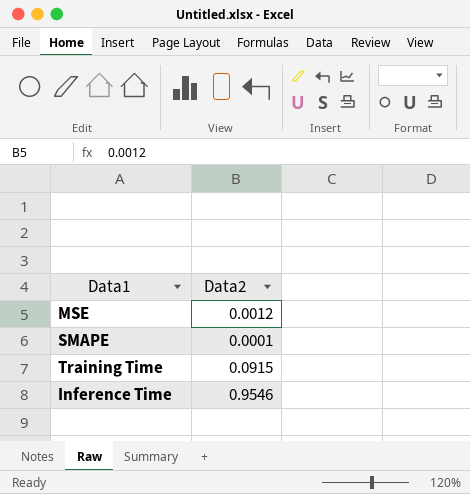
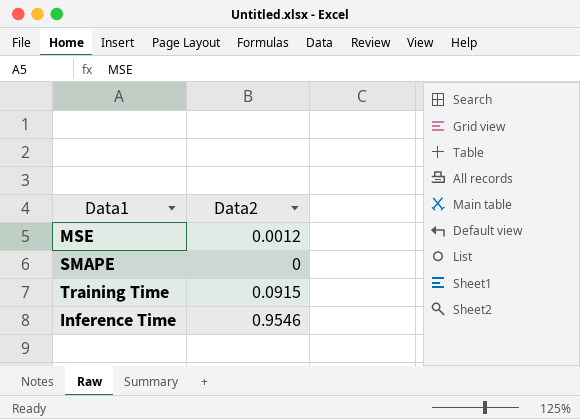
SMAPE | Data2: 0.0001 -> 0

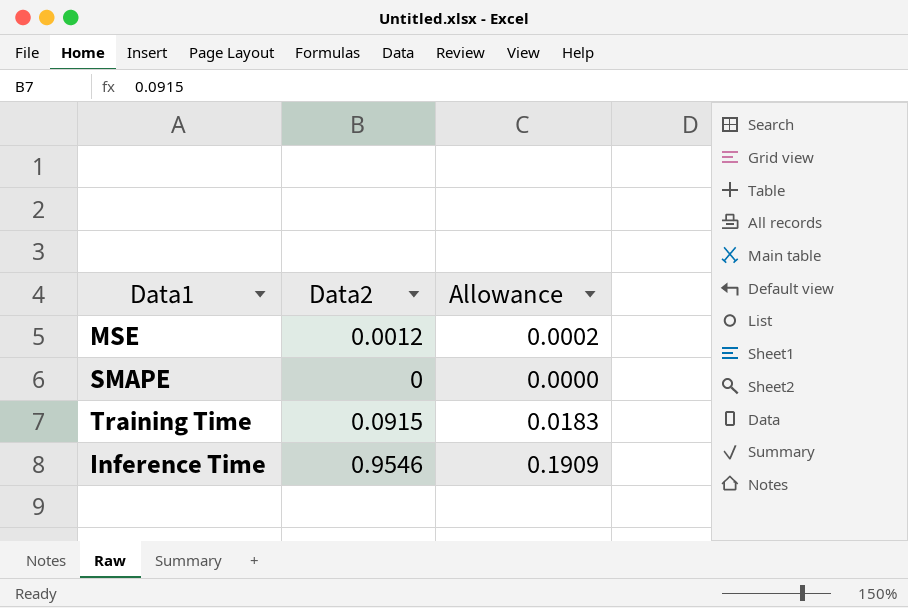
column Allowance | formula: none -> [Data2] * 0.2

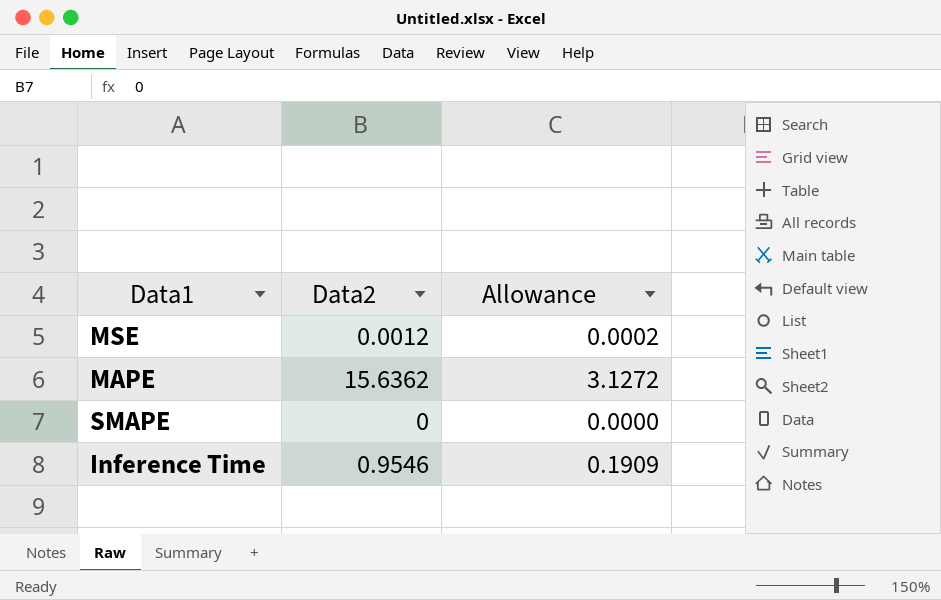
row Training Time: 0.0915 | 0.0183 -> none
row MAPE: none -> 15.6362 | 3.1272

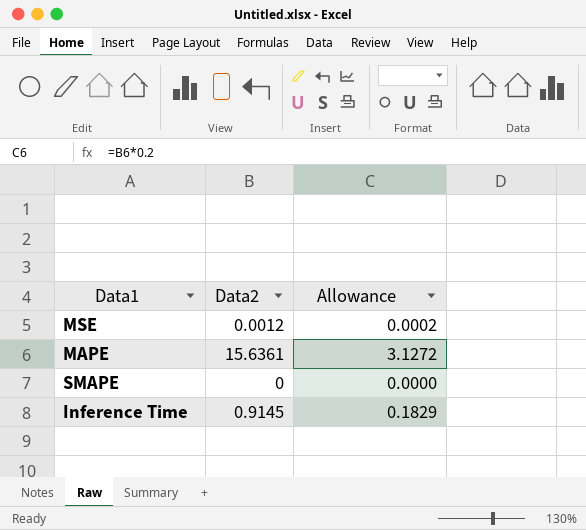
MAPE | Data2: 15.6362 -> 15.6361
Inference Time | Data2: 0.9546 -> 0.9145
Inference Time | Allowance: 0.1909 -> 0.1829

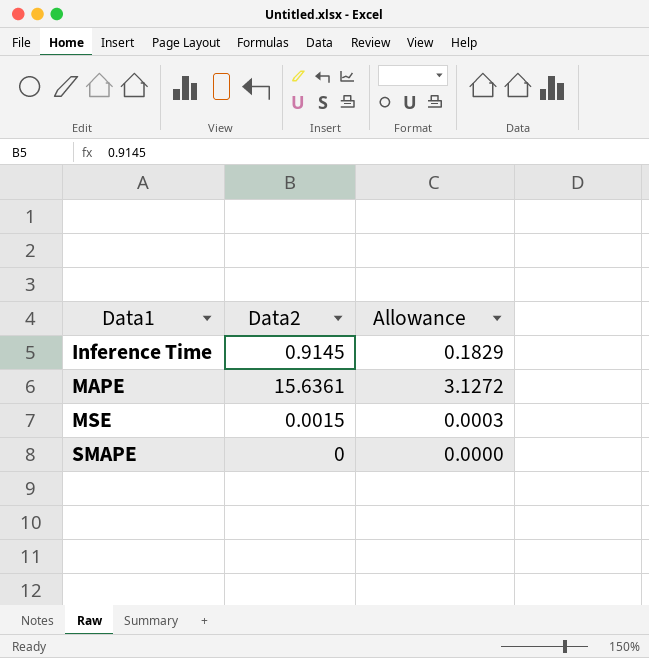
row order: none -> Data1 ascending
MSE | Data2: 0.0012 -> 0.0015
MSE | Allowance: 0.0002 -> 0.0003

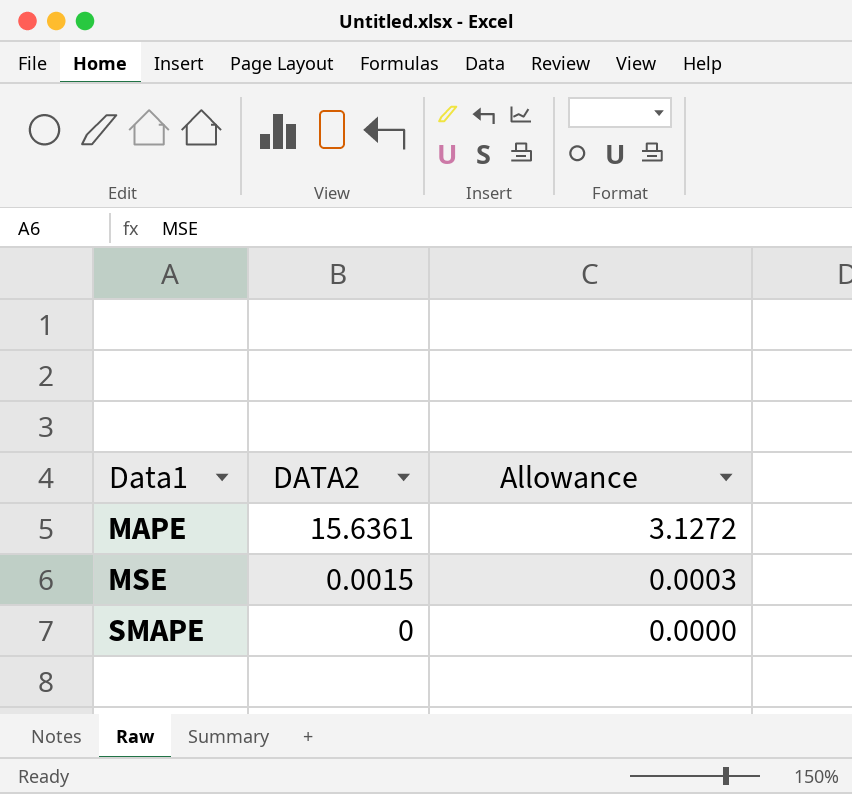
column name: Data2 -> DATA2
row Inference Time: 0.9145 | 0.1829 -> none

